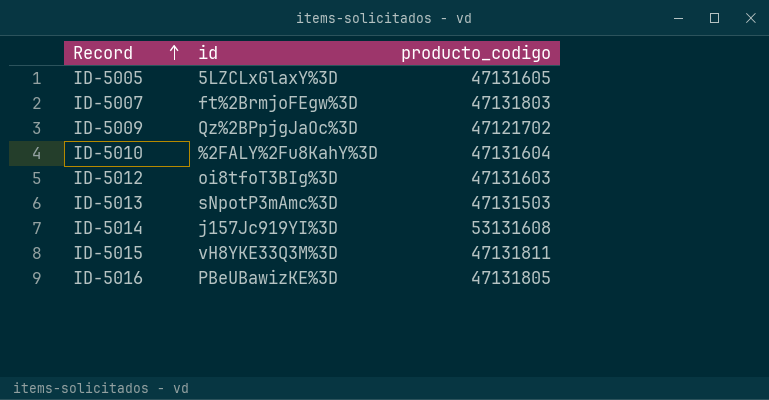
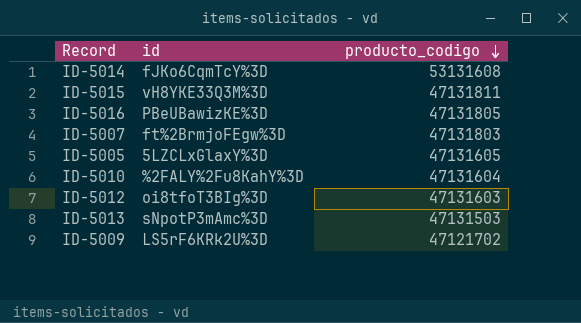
row order: Record ascending -> producto_codigo descending
ID-5014 | id: j157Jc919YI%3D -> fJKo6CqmTcY%3D
ID-5009 | id: Qz%2BPpjgJaOc%3D -> LS5rF6KRk2U%3D

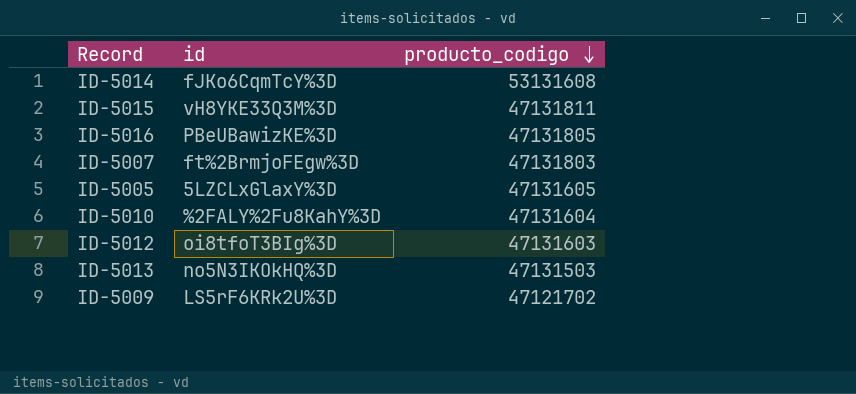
ID-5013 | id: sNpotP3mAmc%3D -> no5N3IKOkHQ%3D

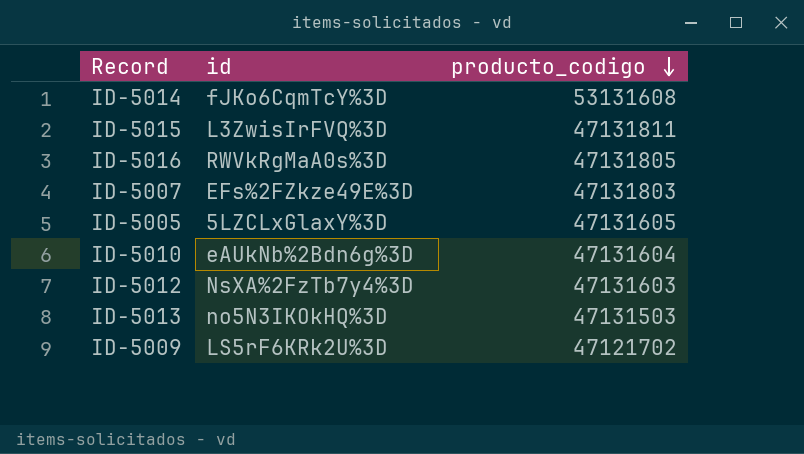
ID-5015 | id: vH8YKE33Q3M%3D -> L3ZwisIrFVQ%3D
ID-5016 | id: PBeUBawizKE%3D -> RWVkRgMaA0s%3D
ID-5007 | id: ft%2BrmjoFEgw%3D -> EFs%2FZkze49E%3D
ID-5010 | id: %2FALY%2Fu8KahY%3D -> eAUkNb%2Bdn6g%3D
ID-5012 | id: oi8tfoT3BIg%3D -> NsXA%2FzTb7y4%3D

